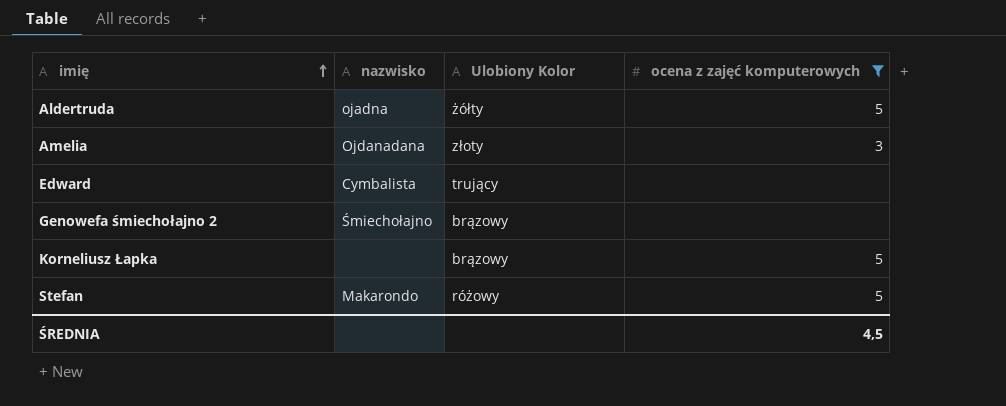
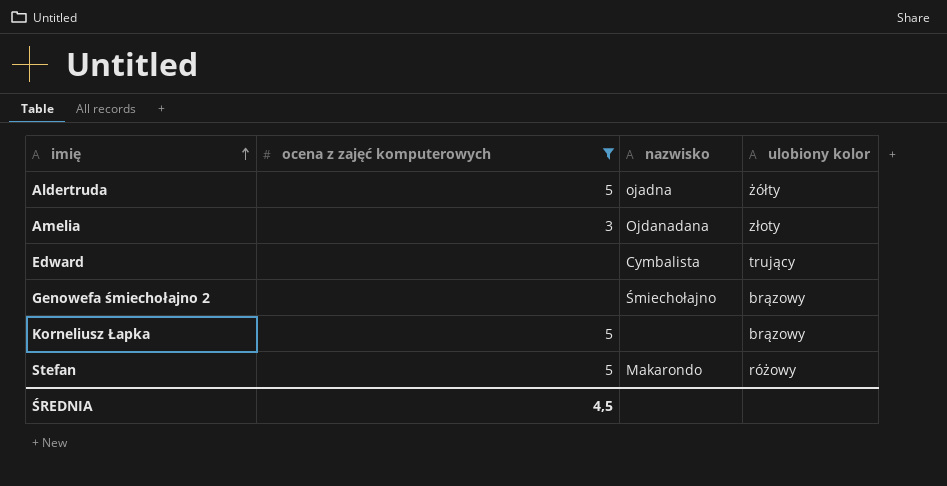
column ocena z zajęć komputerowych | position: 4 -> 2
column name: Ulobiony Kolor -> ulobiony kolor

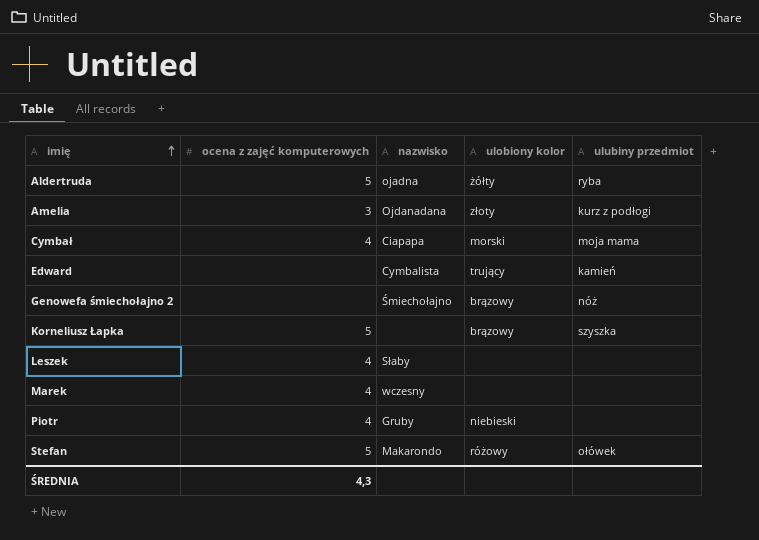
filter: ocena z zajęć komputerowych != 4 -> none
column ulubiny przedmiot | position: none -> 5
ŚREDNIA | ocena z zajęć komputerowych: 4,5 -> 4,3

